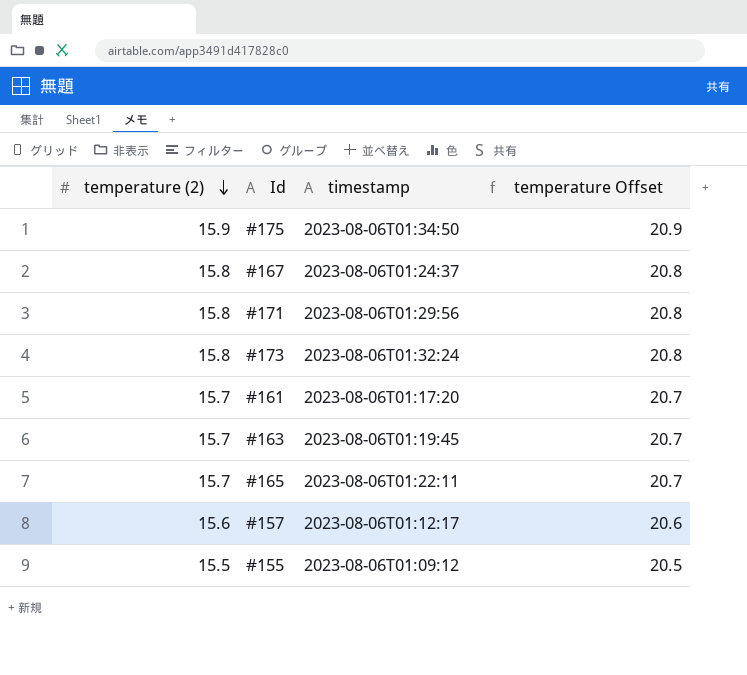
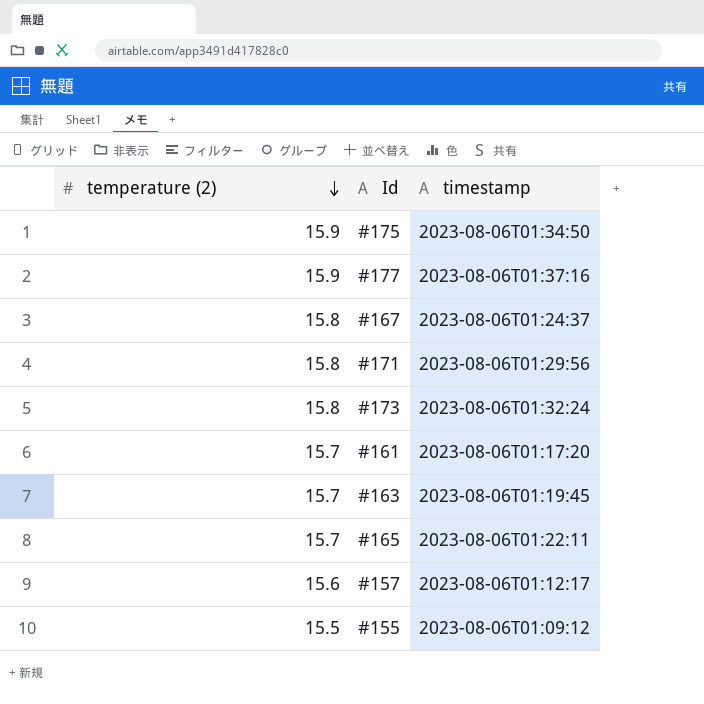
column temperature Offset | formula: [temperature (2)] + 5 -> none
row #177: none -> 15.9 | 2023-08-06T01:37:16

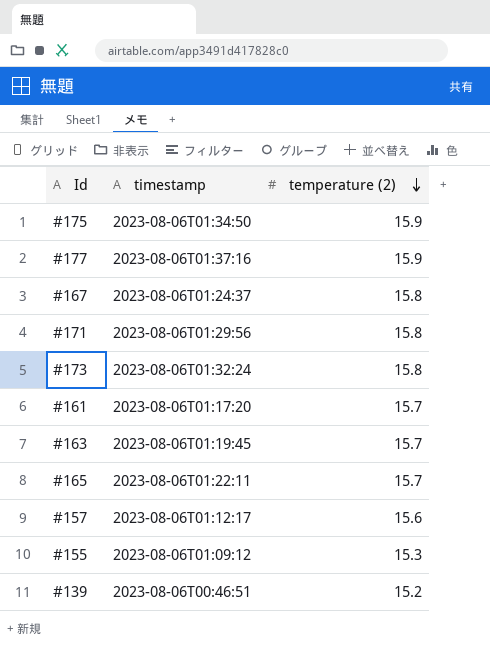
column temperature (2) | position: 1 -> 3
#155 | temperature (2): 15.5 -> 15.3
row #139: none -> 2023-08-06T00:46:51 | 15.2

